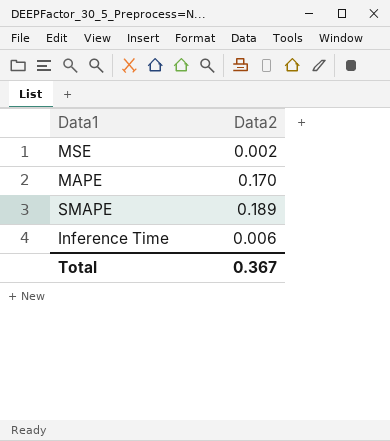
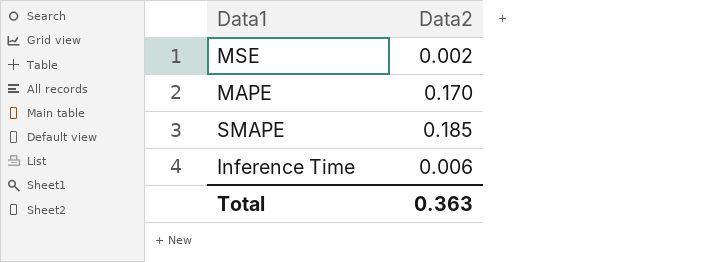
SMAPE | Data2: 0.189 -> 0.185
Total | Data2: 0.367 -> 0.363

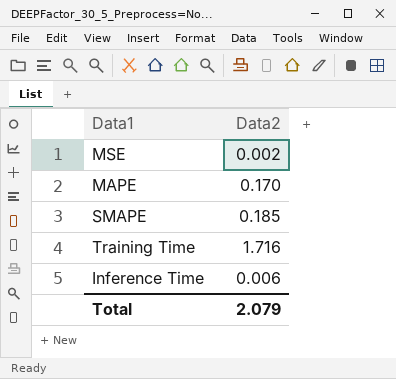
row Training Time: none -> 1.716
Total | Data2: 0.363 -> 2.079

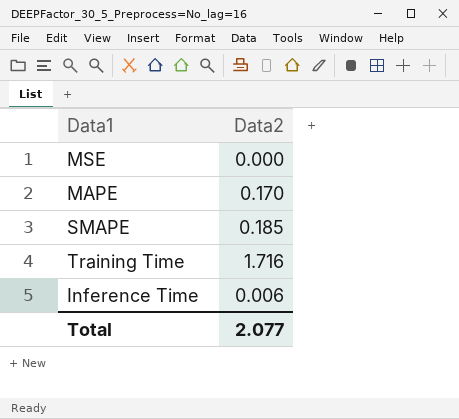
MSE | Data2: 0.002 -> 0.000
Total | Data2: 2.079 -> 2.077

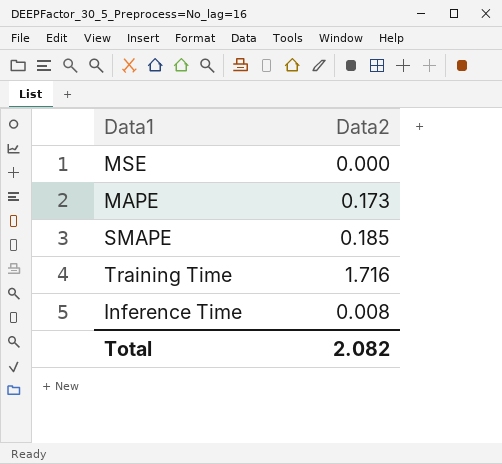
MAPE | Data2: 0.170 -> 0.173
Inference Time | Data2: 0.006 -> 0.008
Total | Data2: 2.077 -> 2.082

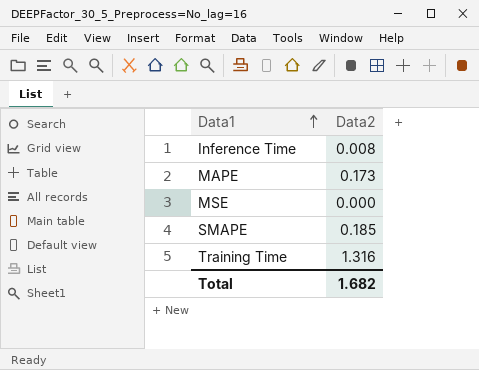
row order: none -> Data1 ascending
Training Time | Data2: 1.716 -> 1.316
Total | Data2: 2.082 -> 1.682

